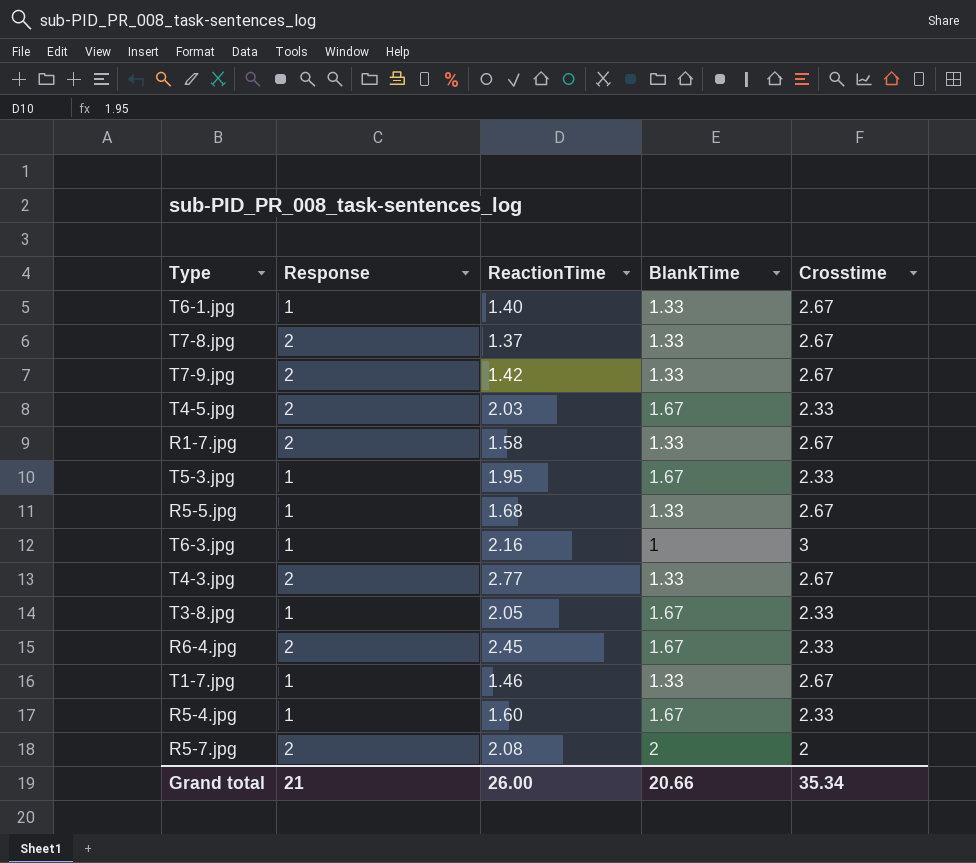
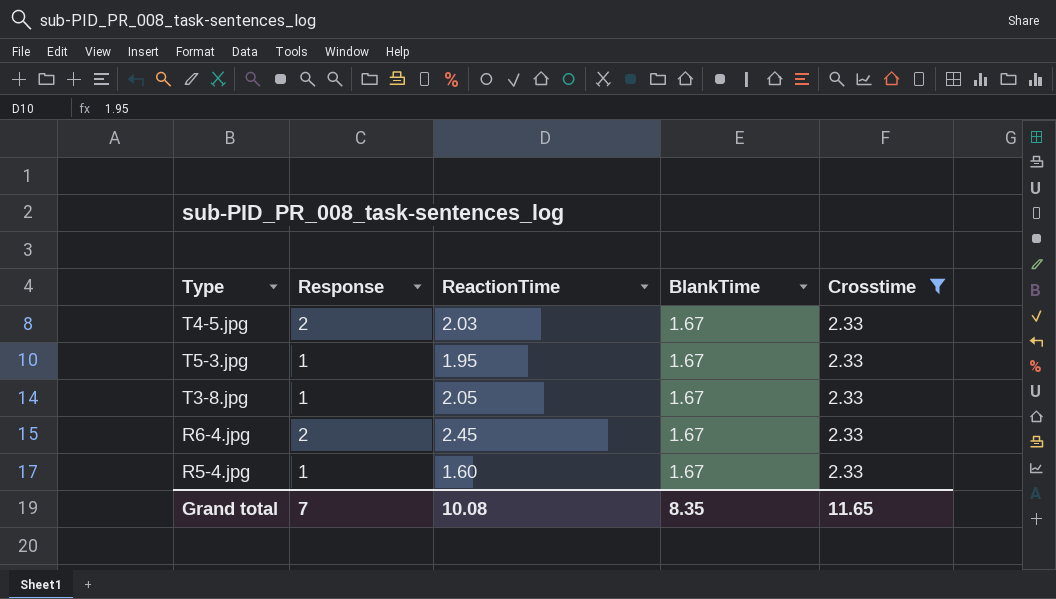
filter: none -> Crosstime = 2.33
Grand total | Response: 21 -> 7
Grand total | ReactionTime: 26.00 -> 10.08
Grand total | BlankTime: 20.66 -> 8.35
Grand total | Crosstime: 35.34 -> 11.65

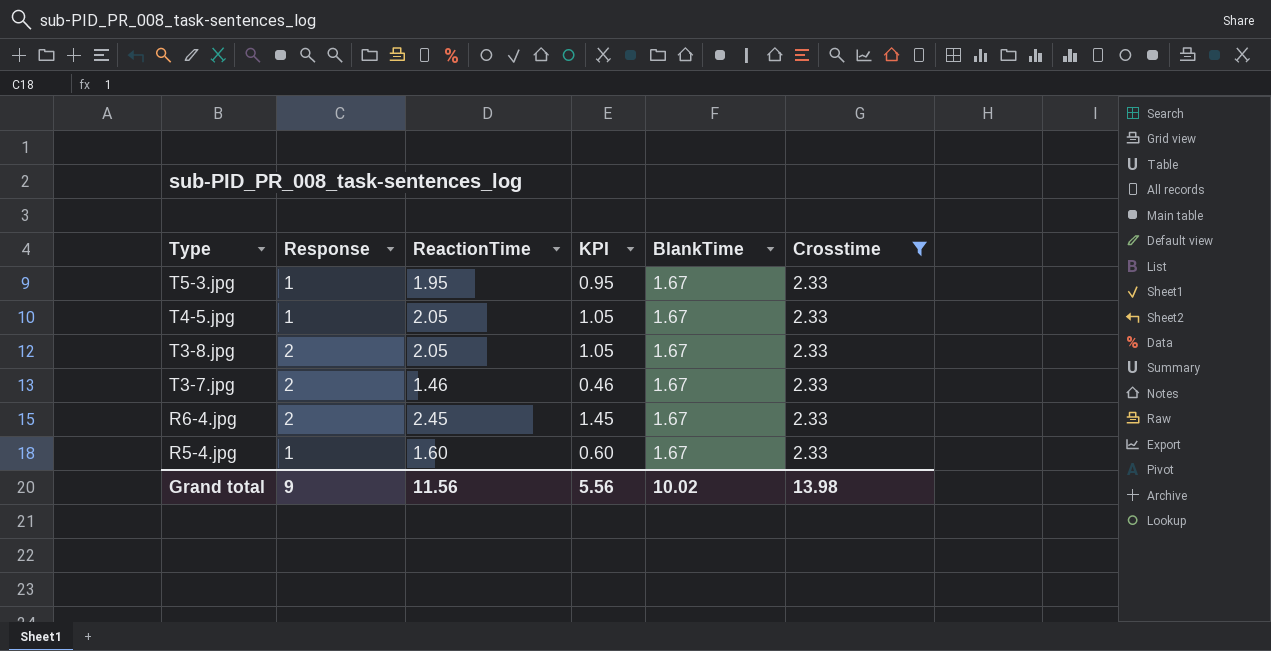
row order: none -> Type descending
column KPI | formula: none -> [ReactionTime] - 1
T4-5.jpg | Response: 2 -> 1
T4-5.jpg | ReactionTime: 2.03 -> 2.05
T3-8.jpg | Response: 1 -> 2
row T3-7.jpg: none -> 2 | 1.46 | 0.46 | 1.67 | 2.33
Grand total | Response: 7 -> 9
Grand total | ReactionTime: 10.08 -> 11.56
Grand total | BlankTime: 8.35 -> 10.02
Grand total | Crosstime: 11.65 -> 13.98

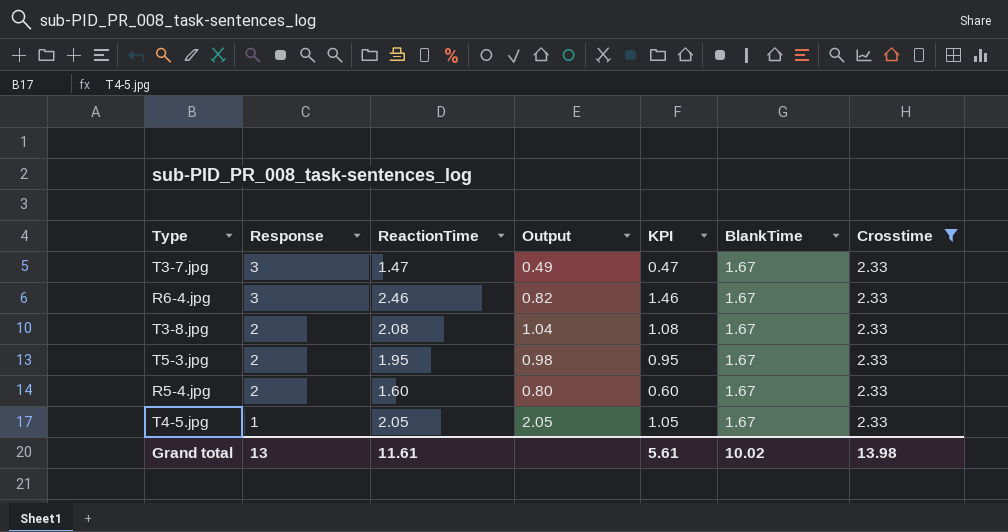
row order: Type descending -> Response descending
column Output | formula: none -> [ReactionTime] / [Response]
T3-7.jpg | Response: 2 -> 3
T3-7.jpg | ReactionTime: 1.46 -> 1.47
T3-7.jpg | KPI: 0.46 -> 0.47
R6-4.jpg | Response: 2 -> 3
R6-4.jpg | ReactionTime: 2.45 -> 2.46
R6-4.jpg | KPI: 1.45 -> 1.46
T3-8.jpg | ReactionTime: 2.05 -> 2.08
T3-8.jpg | KPI: 1.05 -> 1.08
T5-3.jpg | Response: 1 -> 2
R5-4.jpg | Response: 1 -> 2
Grand total | Response: 9 -> 13
Grand total | ReactionTime: 11.56 -> 11.61
Grand total | KPI: 5.56 -> 5.61

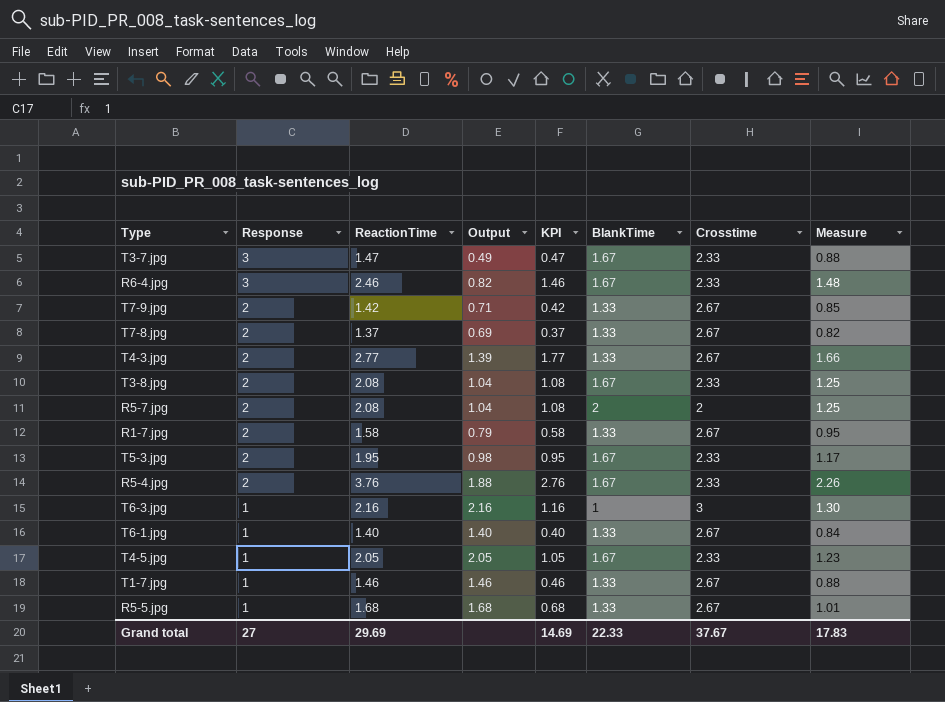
filter: Crosstime = 2.33 -> none
column Measure | formula: none -> [ReactionTime] * 0.6
R5-4.jpg | ReactionTime: 1.60 -> 3.76
R5-4.jpg | Output: 0.80 -> 1.88
R5-4.jpg | KPI: 0.60 -> 2.76
Grand total | Response: 13 -> 27
Grand total | ReactionTime: 11.61 -> 29.69
Grand total | KPI: 5.61 -> 14.69
Grand total | BlankTime: 10.02 -> 22.33
Grand total | Crosstime: 13.98 -> 37.67

